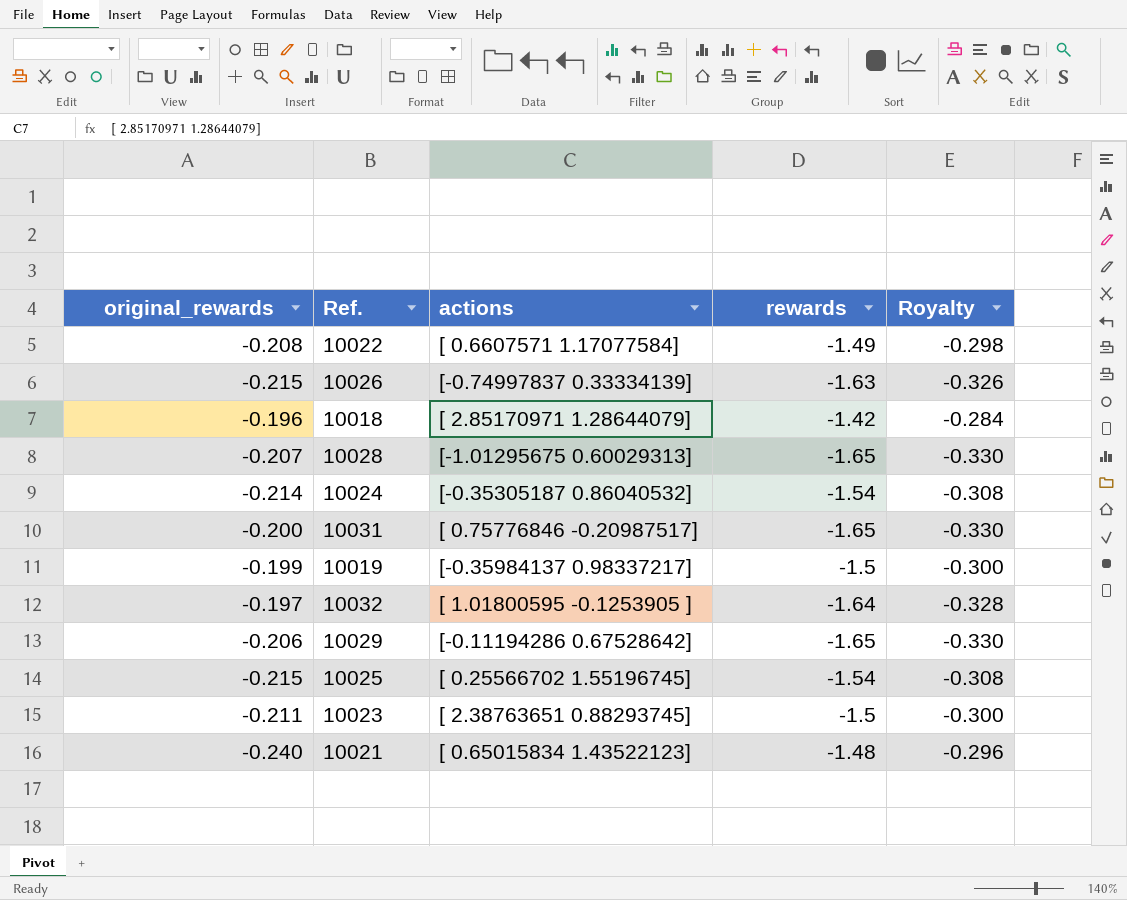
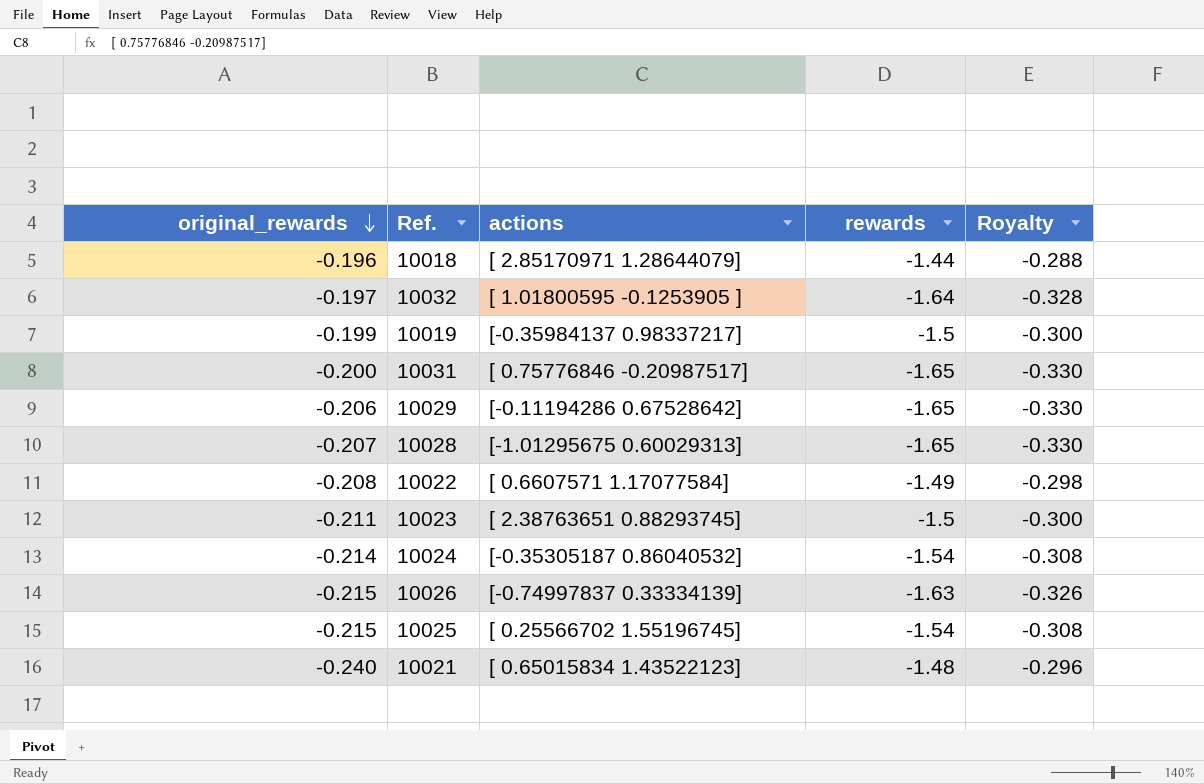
row order: none -> original_rewards descending
10018 | rewards: -1.42 -> -1.44
10018 | Royalty: -0.284 -> -0.288

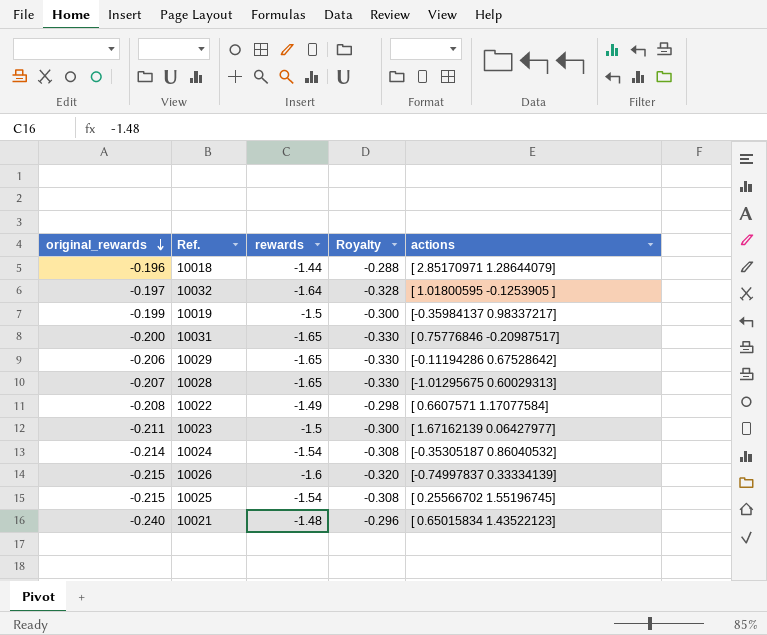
column actions | position: 3 -> 5
10023 | actions: [ 2.38763651 0.88293745] -> [ 1.67162139 0.06427977]
10026 | rewards: -1.63 -> -1.6
10026 | Royalty: -0.326 -> -0.320

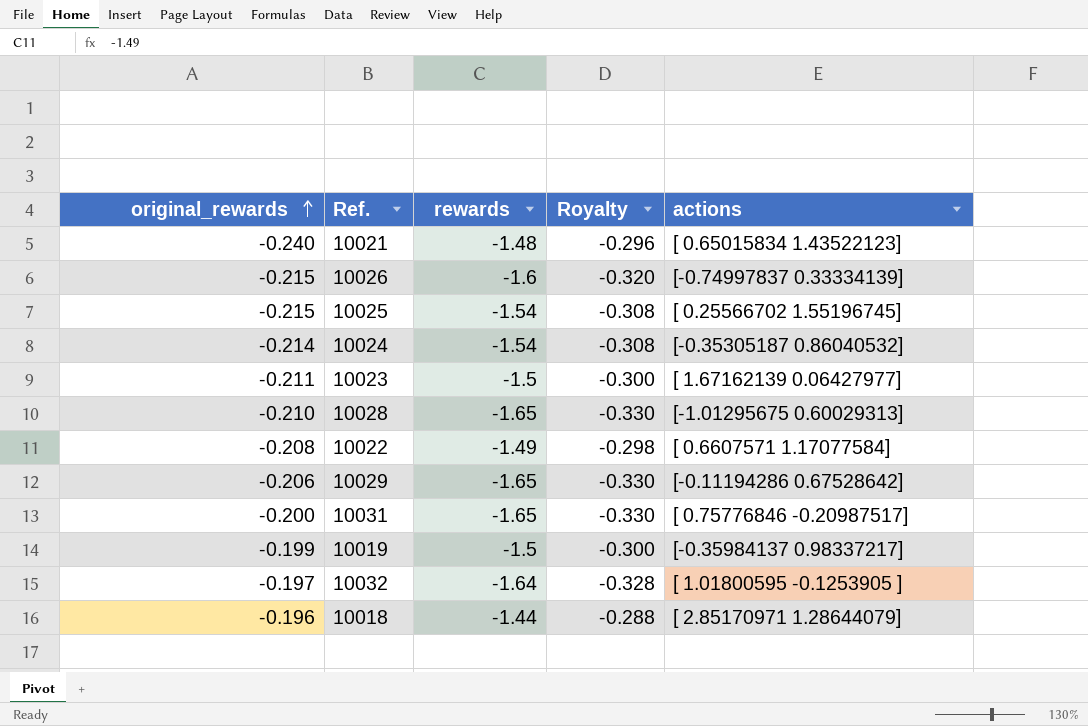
row order: original_rewards descending -> original_rewards ascending
10028 | original_rewards: -0.207 -> -0.210

